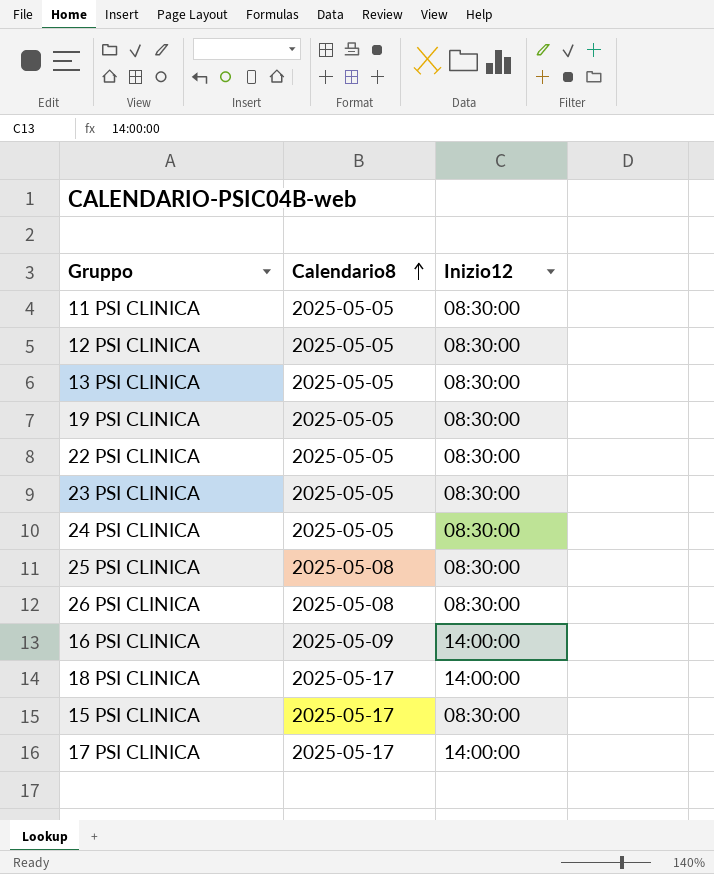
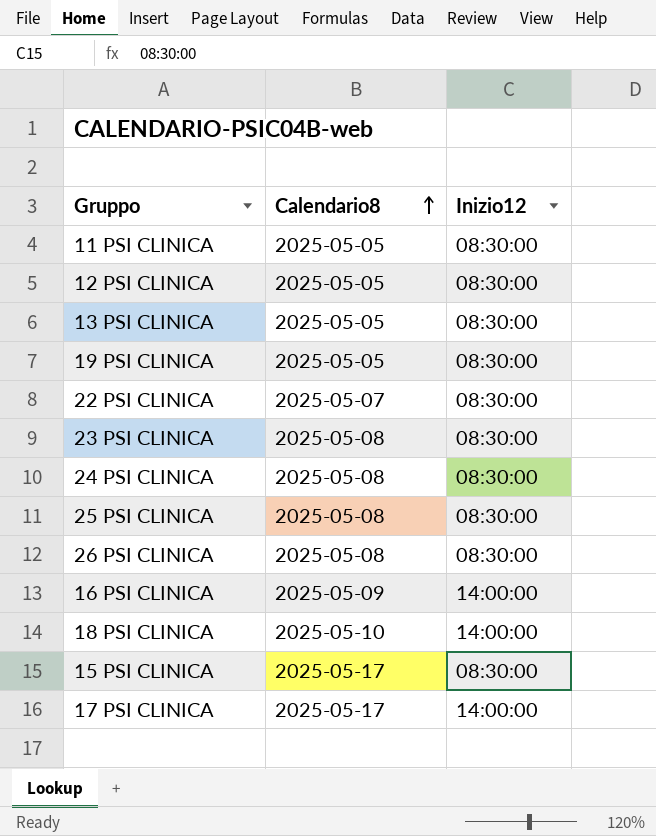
22 PSI CLINICA | Calendario8: 2025-05-05 -> 2025-05-07
23 PSI CLINICA | Calendario8: 2025-05-05 -> 2025-05-08
24 PSI CLINICA | Calendario8: 2025-05-05 -> 2025-05-08
18 PSI CLINICA | Calendario8: 2025-05-17 -> 2025-05-10

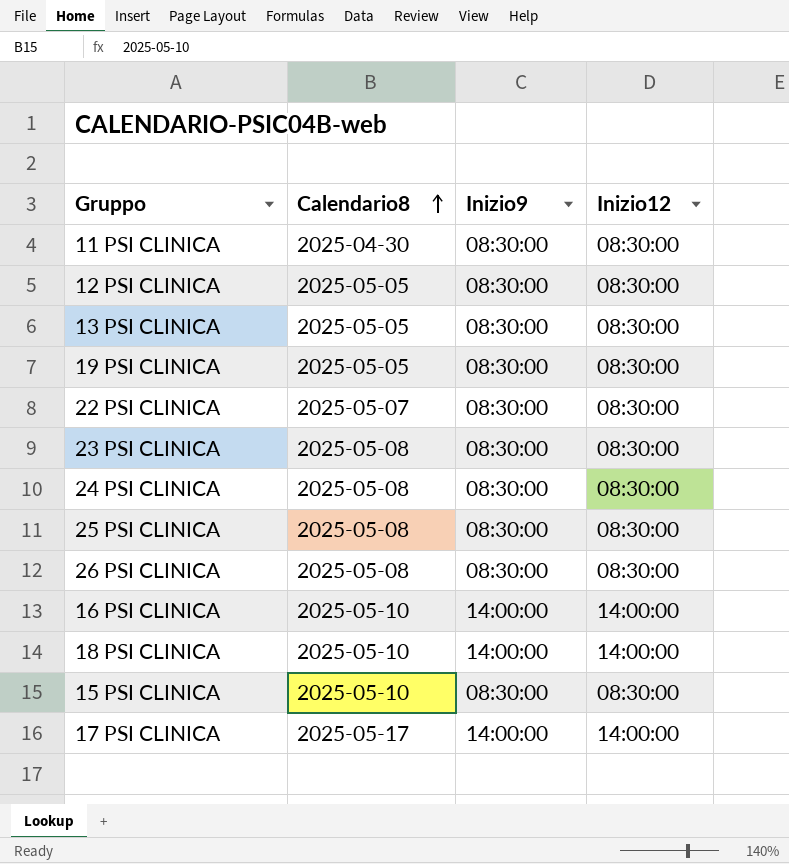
column Inizio9 | position: none -> 3
11 PSI CLINICA | Calendario8: 2025-05-05 -> 2025-04-30
16 PSI CLINICA | Calendario8: 2025-05-09 -> 2025-05-10
15 PSI CLINICA | Calendario8: 2025-05-17 -> 2025-05-10

